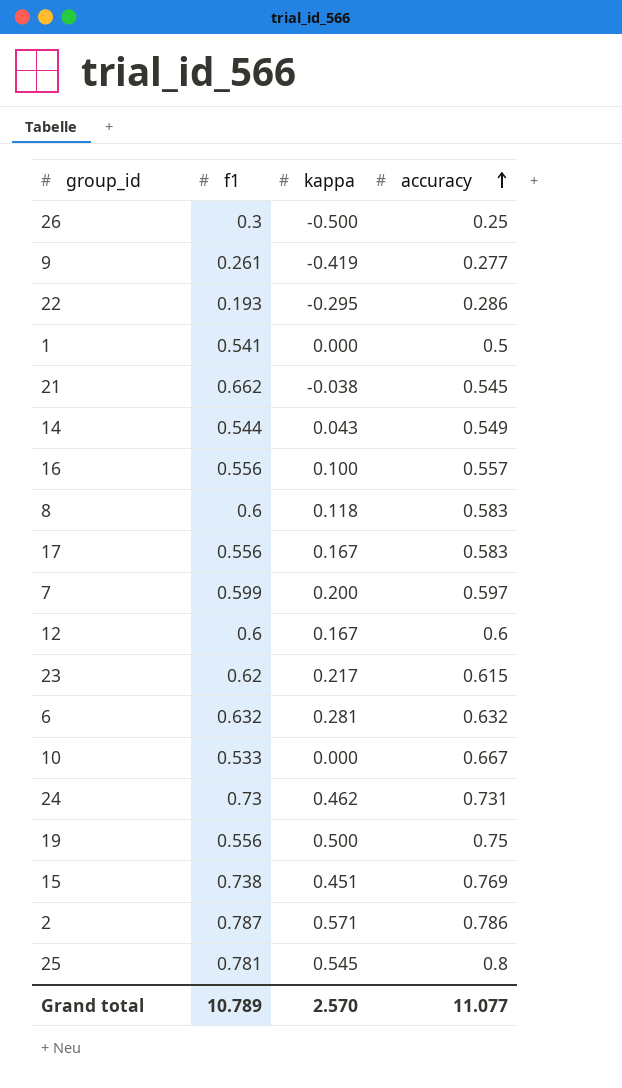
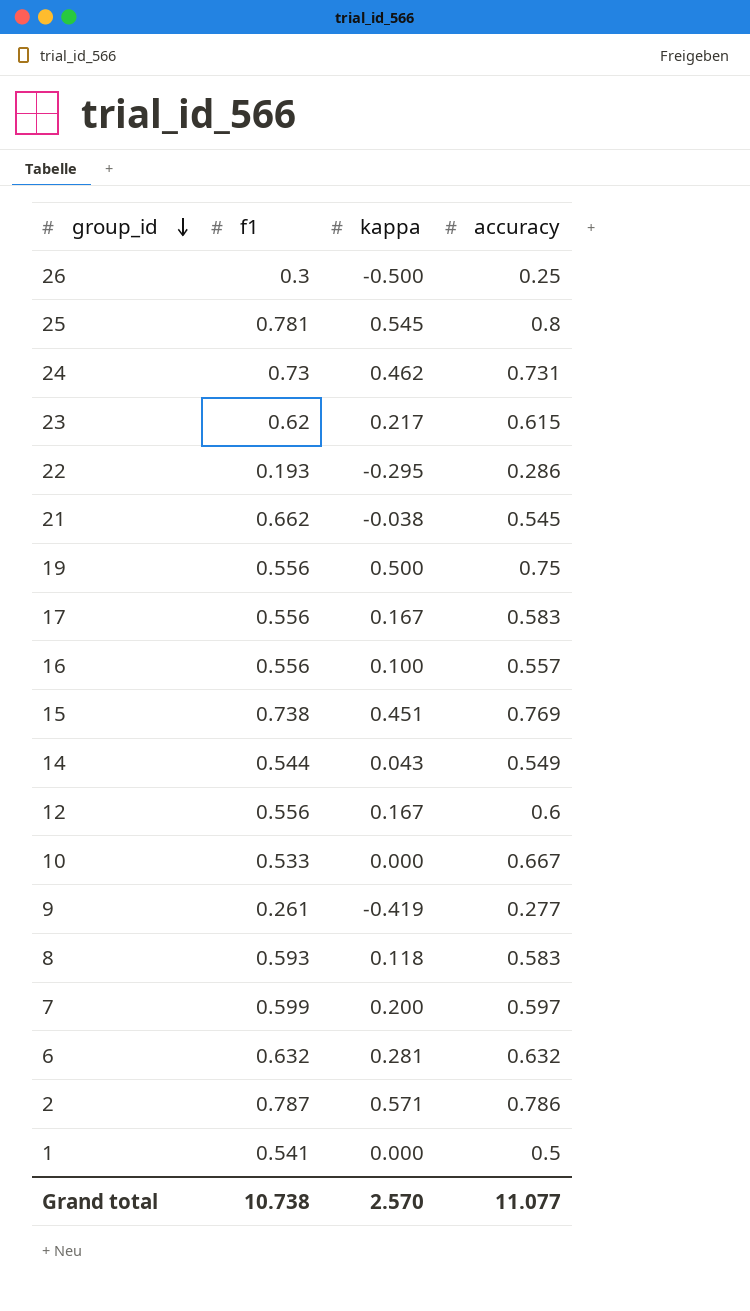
row order: accuracy ascending -> group_id descending
12 | f1: 0.6 -> 0.556
8 | f1: 0.6 -> 0.593
Grand total | f1: 10.789 -> 10.738

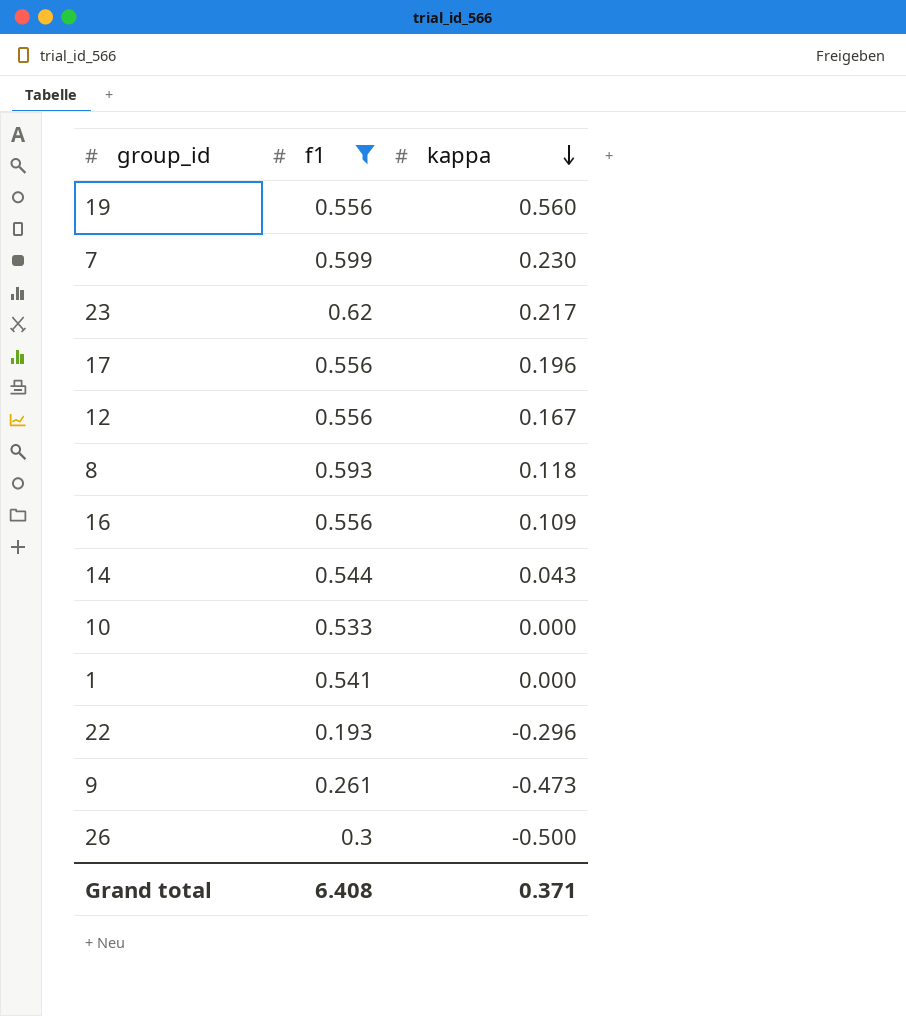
filter: none -> f1 <= 0.62
row order: group_id descending -> kappa descending
column accuracy | position: 4 -> none
19 | kappa: 0.500 -> 0.560
7 | kappa: 0.200 -> 0.230
17 | kappa: 0.167 -> 0.196
16 | kappa: 0.100 -> 0.109
22 | kappa: -0.295 -> -0.296
9 | kappa: -0.419 -> -0.473
Grand total | f1: 10.738 -> 6.408
Grand total | kappa: 2.570 -> 0.371

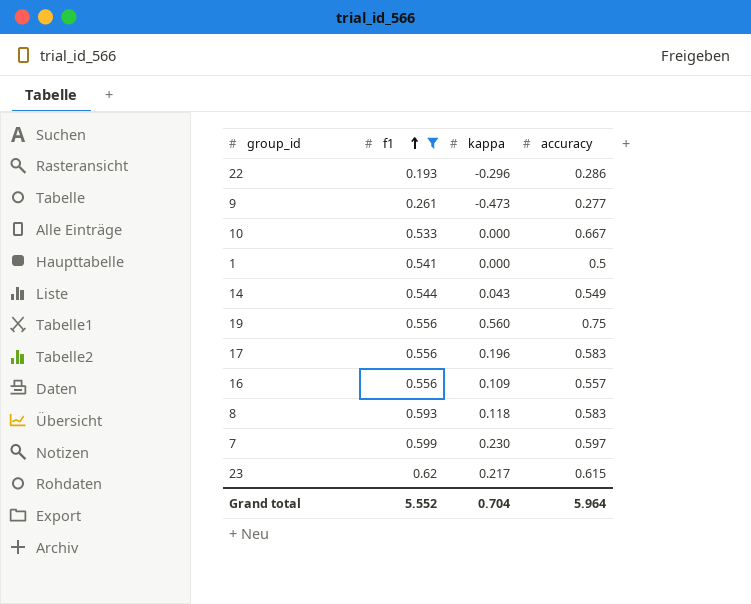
row order: kappa descending -> f1 ascending
column accuracy | position: none -> 4
row 12: 0.556 | 0.167 -> none
row 26: 0.3 | -0.500 -> none
Grand total | f1: 6.408 -> 5.552
Grand total | kappa: 0.371 -> 0.704

